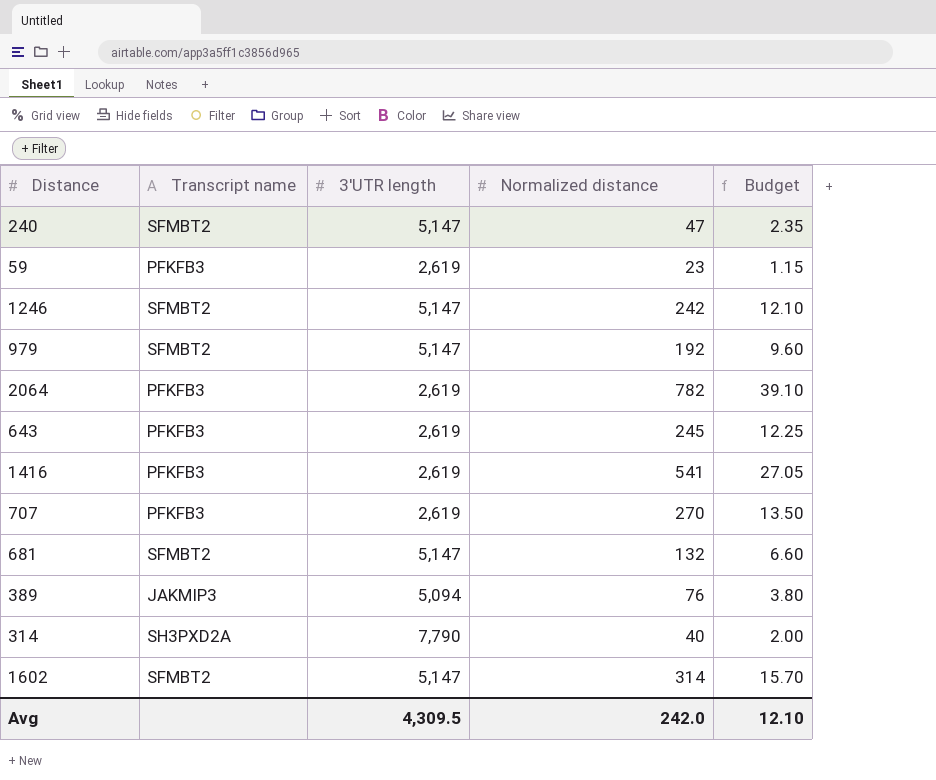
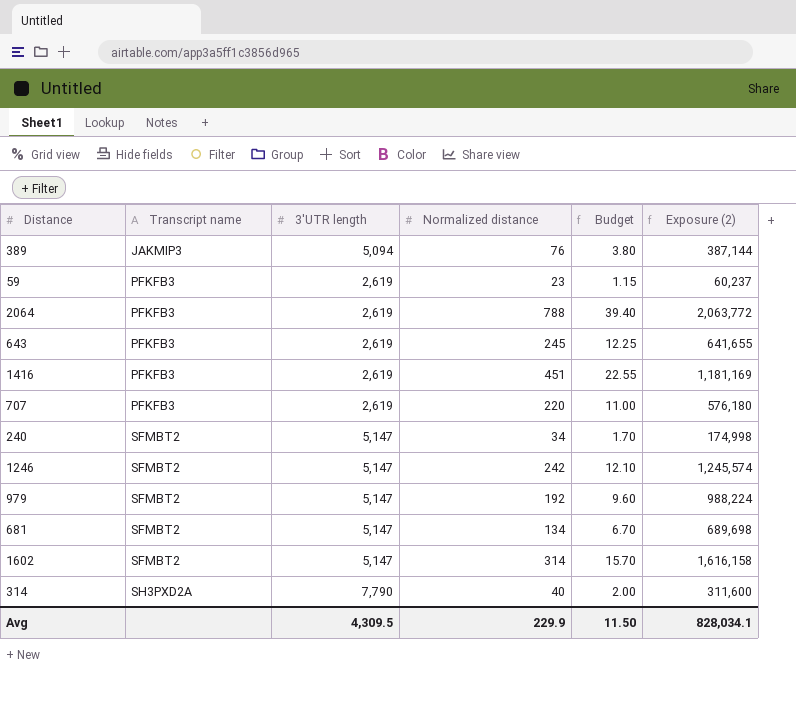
row order: none -> Transcript name ascending
column Exposure (2) | formula: none -> [3'UTR length] * [Normalized distance]
2064 | Normalized distance: 782 -> 788
2064 | Budget: 39.10 -> 39.40
1416 | Normalized distance: 541 -> 451
1416 | Budget: 27.05 -> 22.55
707 | Normalized distance: 270 -> 220
707 | Budget: 13.50 -> 11.00
240 | Normalized distance: 47 -> 34
240 | Budget: 2.35 -> 1.70
681 | Normalized distance: 132 -> 134
681 | Budget: 6.60 -> 6.70
Avg | Normalized distance: 242.0 -> 229.9
Avg | Budget: 12.10 -> 11.50

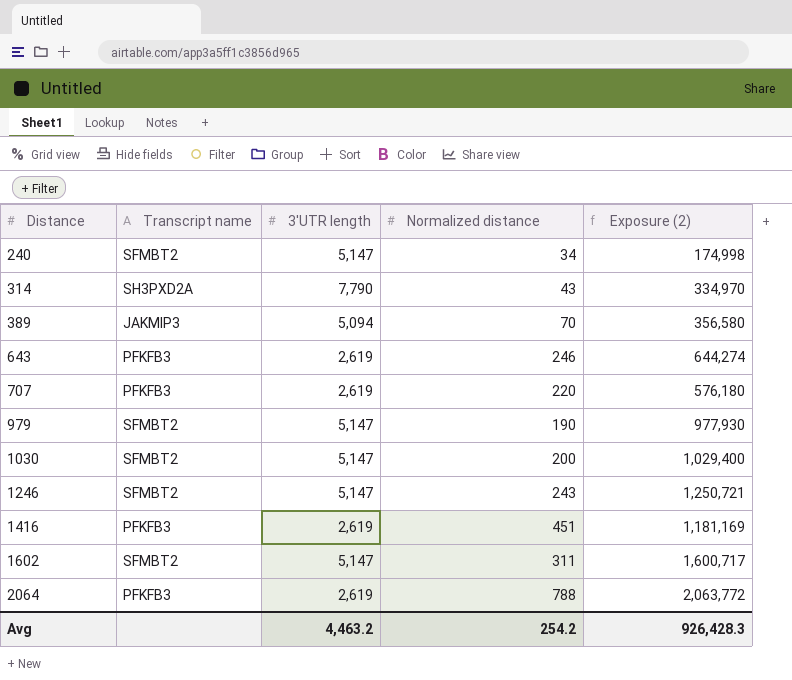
row order: Transcript name ascending -> Distance ascending
column Budget | formula: [Normalized distance] * 0.05 -> none
row 59: PFKFB3 | 2,619 | 23 | 1.15 | 60,237 -> none
row 681: SFMBT2 | 5,147 | 134 | 6.70 | 689,698 -> none
314 | Normalized distance: 40 -> 43
314 | Exposure (2): 311,600 -> 334,970
389 | Normalized distance: 76 -> 70
389 | Exposure (2): 387,144 -> 356,580
643 | Normalized distance: 245 -> 246
643 | Exposure (2): 641,655 -> 644,274
979 | Normalized distance: 192 -> 190
979 | Exposure (2): 988,224 -> 977,930
row 1030: none -> SFMBT2 | 5,147 | 200 | 1,029,400
1246 | Normalized distance: 242 -> 243
1246 | Exposure (2): 1,245,574 -> 1,250,721
1602 | Normalized distance: 314 -> 311
1602 | Exposure (2): 1,616,158 -> 1,600,717
Avg | 3'UTR length: 4,309.5 -> 4,463.2
Avg | Normalized distance: 229.9 -> 254.2
Avg | Exposure (2): 828,034.1 -> 926,428.3

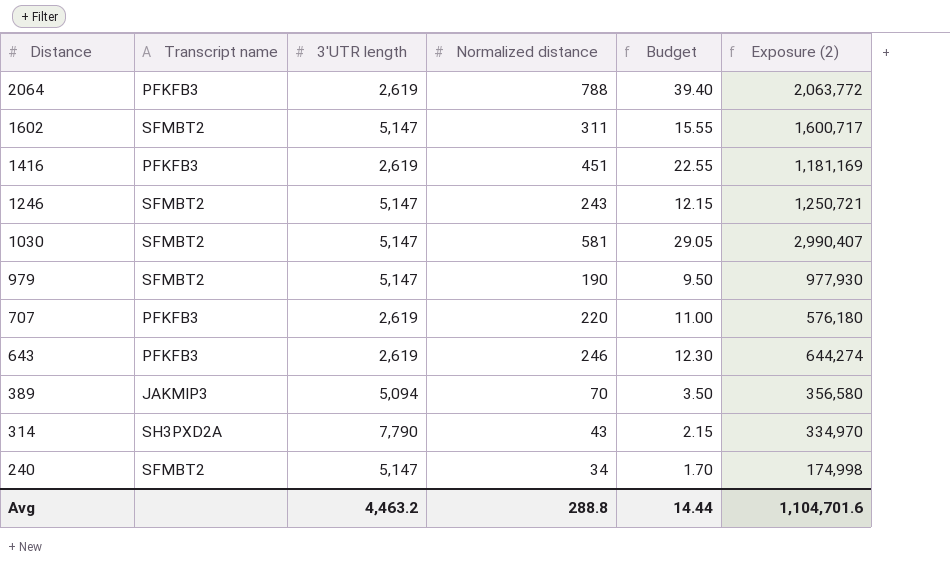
row order: Distance ascending -> Distance descending
column Budget | formula: none -> [Normalized distance] * 0.05
1030 | Normalized distance: 200 -> 581
1030 | Exposure (2): 1,029,400 -> 2,990,407
Avg | Normalized distance: 254.2 -> 288.8
Avg | Exposure (2): 926,428.3 -> 1,104,701.6

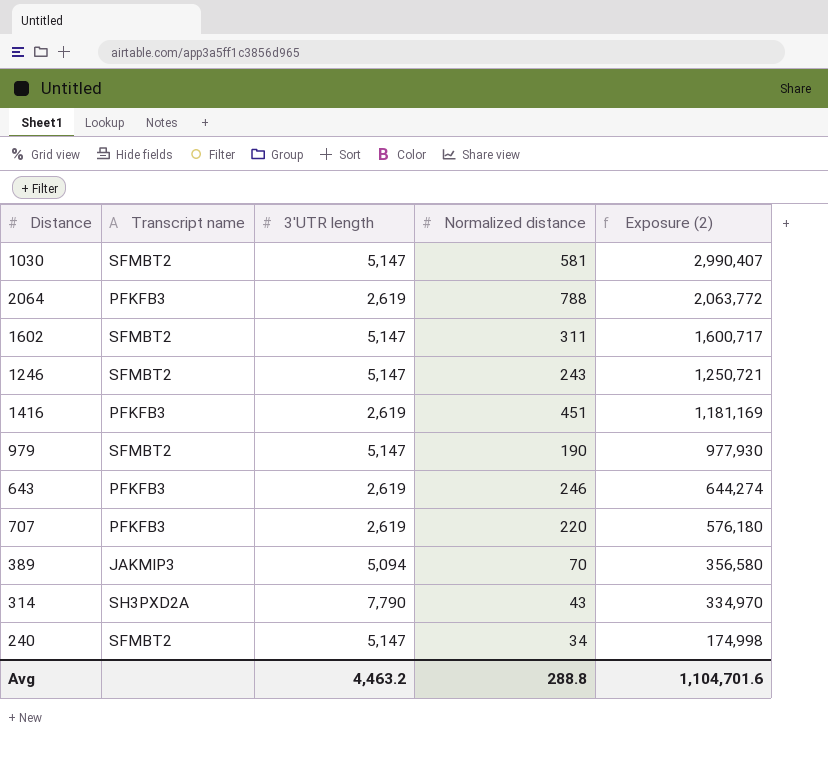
row order: Distance descending -> Exposure (2) descending
column Budget | formula: [Normalized distance] * 0.05 -> none

